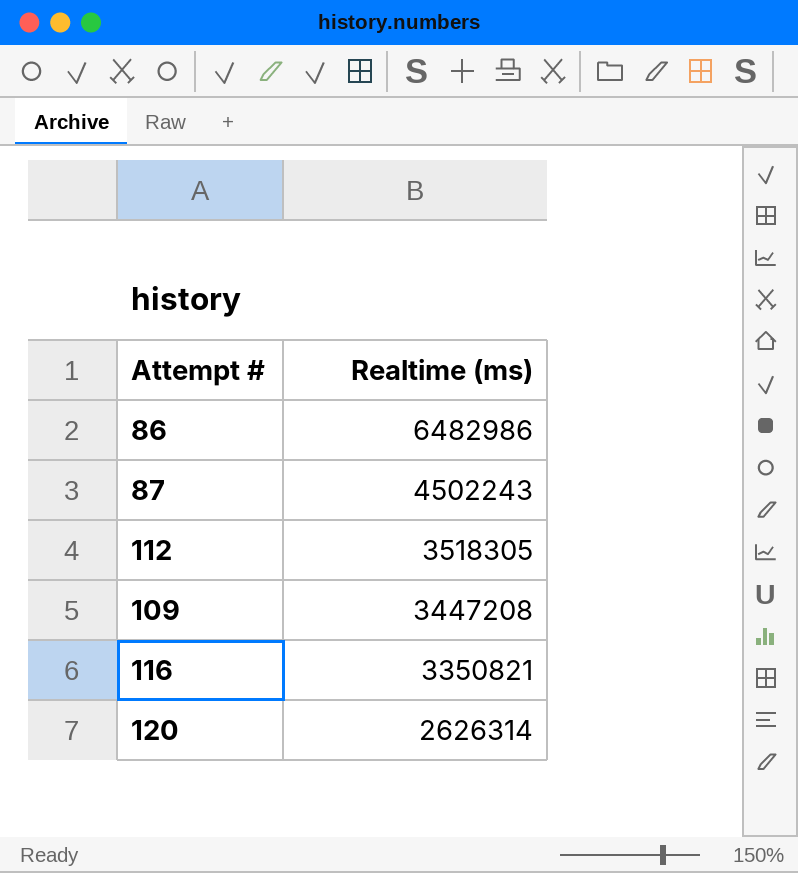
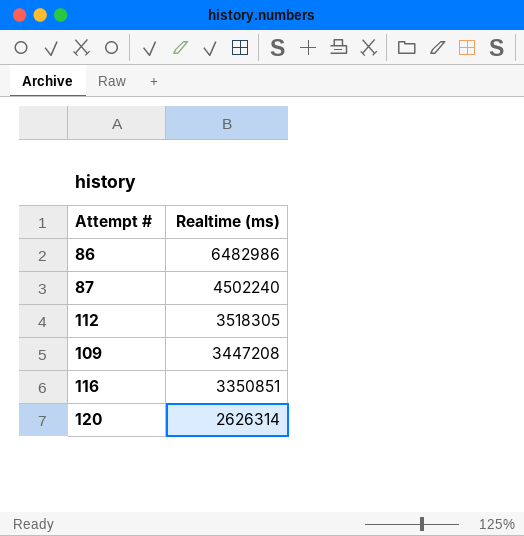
87 | Realtime (ms): 4502243 -> 4502240
116 | Realtime (ms): 3350821 -> 3350851

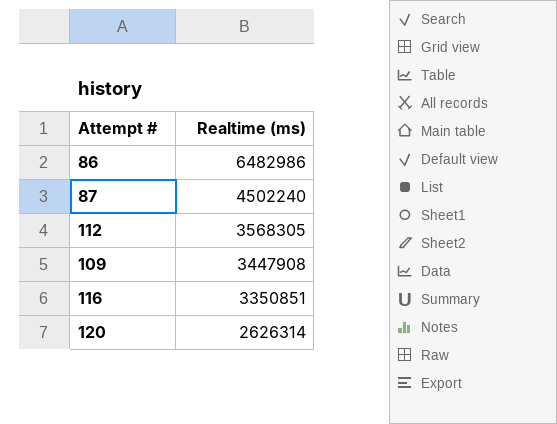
112 | Realtime (ms): 3518305 -> 3568305
109 | Realtime (ms): 3447208 -> 3447908

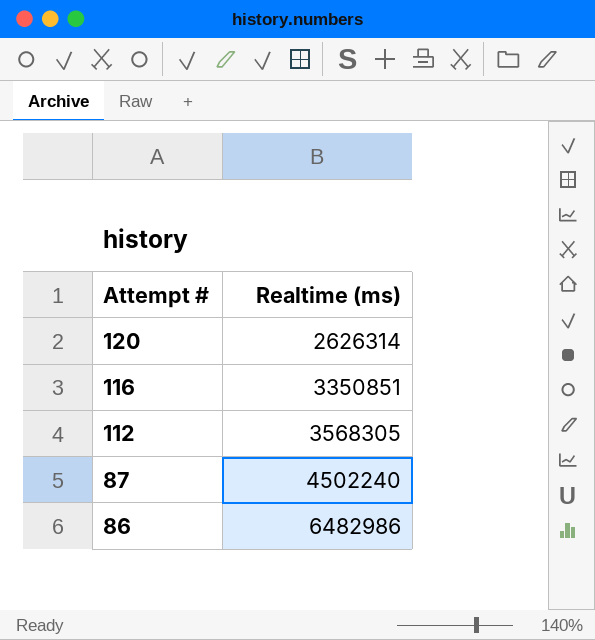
row order: Realtime (ms) descending -> Attempt # descending
row 109: 3447908 -> none

